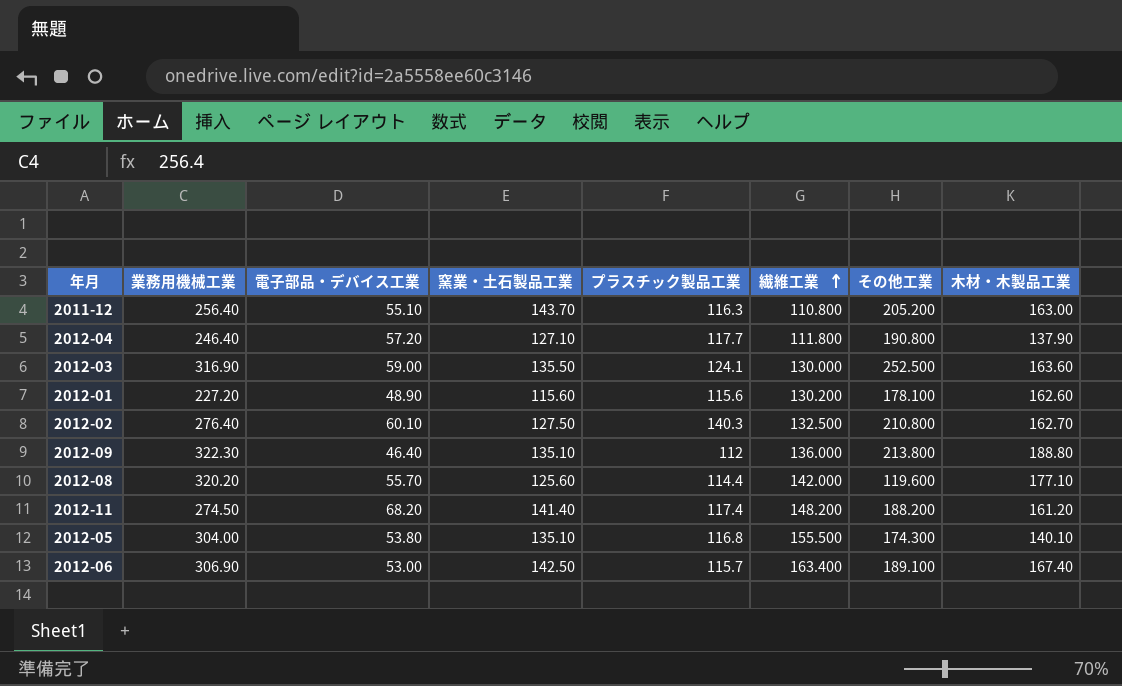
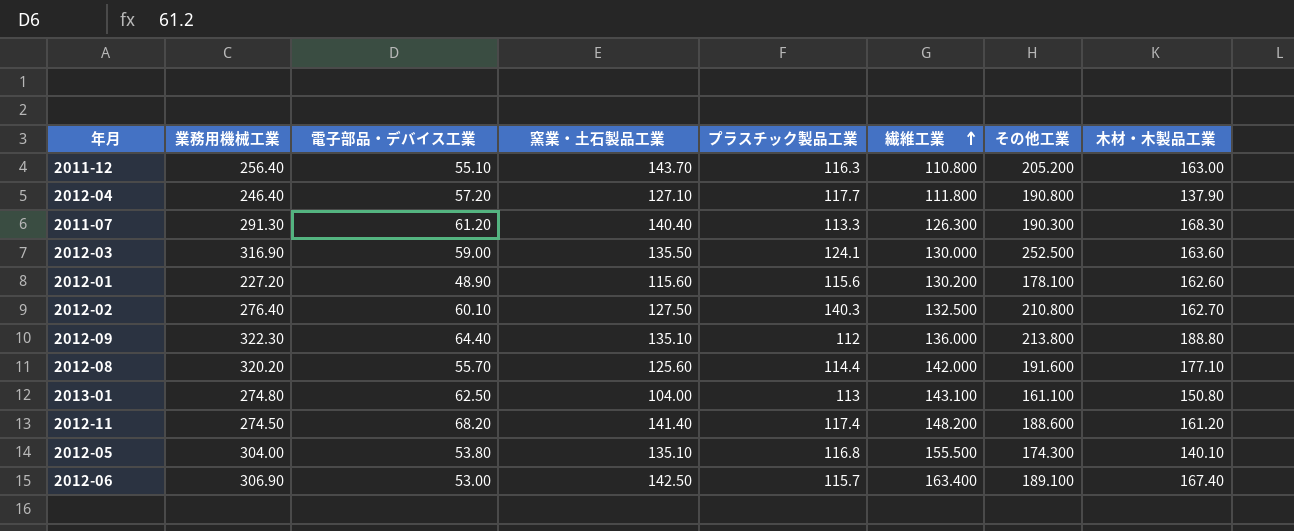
row 2011-07: none -> 291.30 | 61.20 | 140.40 | 113.3 | 126.300 | 190.300 | 168.30
2012-09 | 電子部品・デバイス工業: 46.40 -> 64.40
2012-08 | その他工業: 119.600 -> 191.600
row 2013-01: none -> 274.80 | 62.50 | 104.00 | 113 | 143.100 | 161.100 | 150.80
2012-11 | その他工業: 188.200 -> 188.600

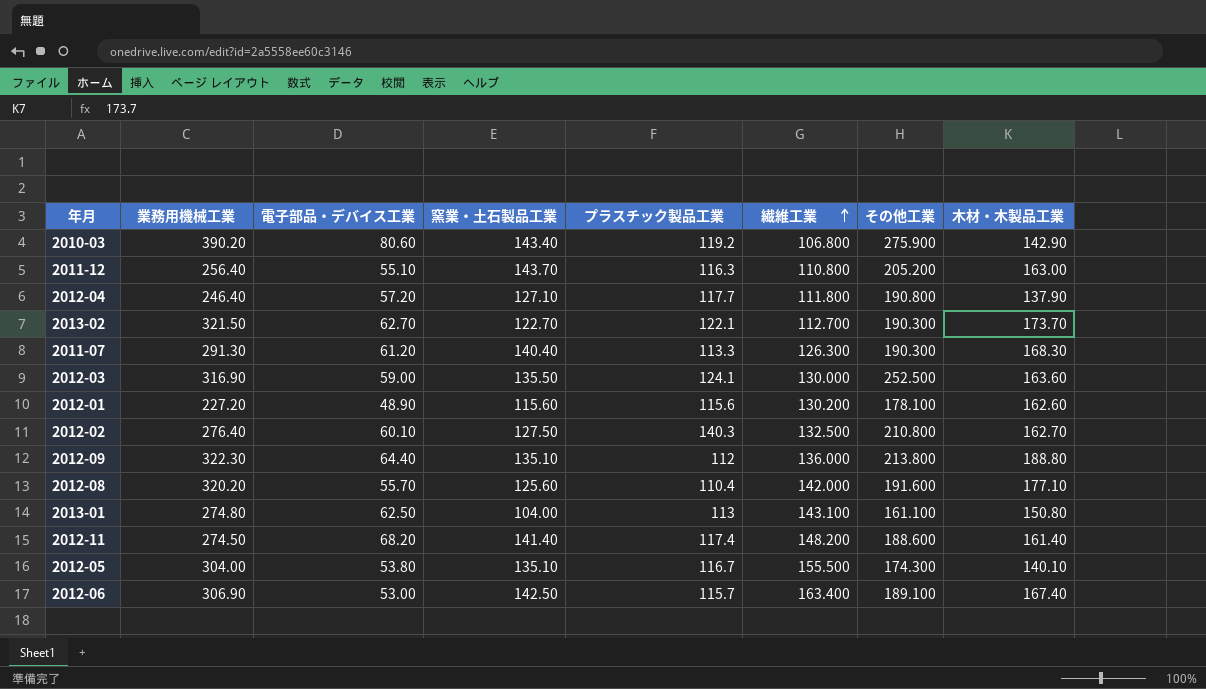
row 2010-03: none -> 390.20 | 80.60 | 143.40 | 119.2 | 106.800 | 275.900 | 142.90
row 2013-02: none -> 321.50 | 62.70 | 122.70 | 122.1 | 112.700 | 190.300 | 173.70
2012-08 | プラスチック製品工業: 114.4 -> 110.4
2012-11 | 木材・木製品工業: 161.20 -> 161.40
2012-05 | プラスチック製品工業: 116.8 -> 116.7

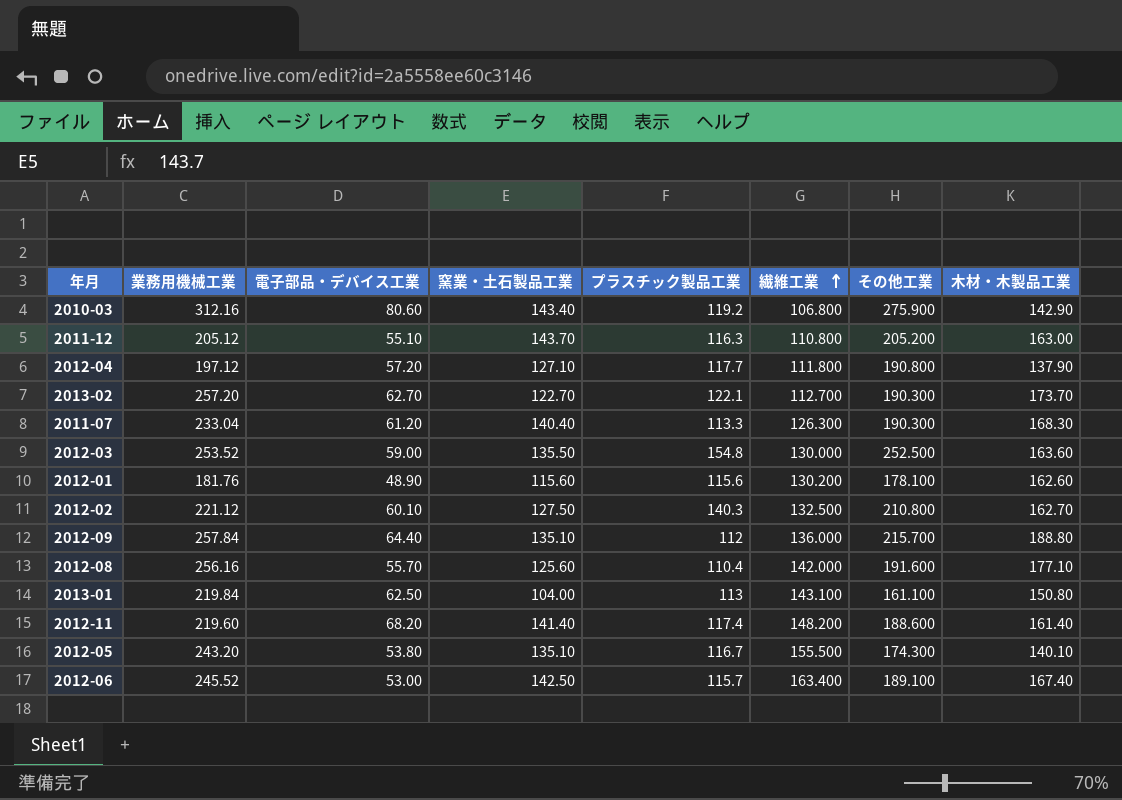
2010-03 | 業務用機械工業: 390.20 -> 312.16
2011-12 | 業務用機械工業: 256.40 -> 205.12
2012-04 | 業務用機械工業: 246.40 -> 197.12
2013-02 | 業務用機械工業: 321.50 -> 257.20
2011-07 | 業務用機械工業: 291.30 -> 233.04
2012-03 | 業務用機械工業: 316.90 -> 253.52
2012-03 | プラスチック製品工業: 124.1 -> 154.8
2012-01 | 業務用機械工業: 227.20 -> 181.76
2012-02 | 業務用機械工業: 276.40 -> 221.12
2012-09 | 業務用機械工業: 322.30 -> 257.84
2012-09 | その他工業: 213.800 -> 215.700
2012-08 | 業務用機械工業: 320.20 -> 256.16
2013-01 | 業務用機械工業: 274.80 -> 219.84
2012-11 | 業務用機械工業: 274.50 -> 219.60
2012-05 | 業務用機械工業: 304.00 -> 243.20
2012-06 | 業務用機械工業: 306.90 -> 245.52

